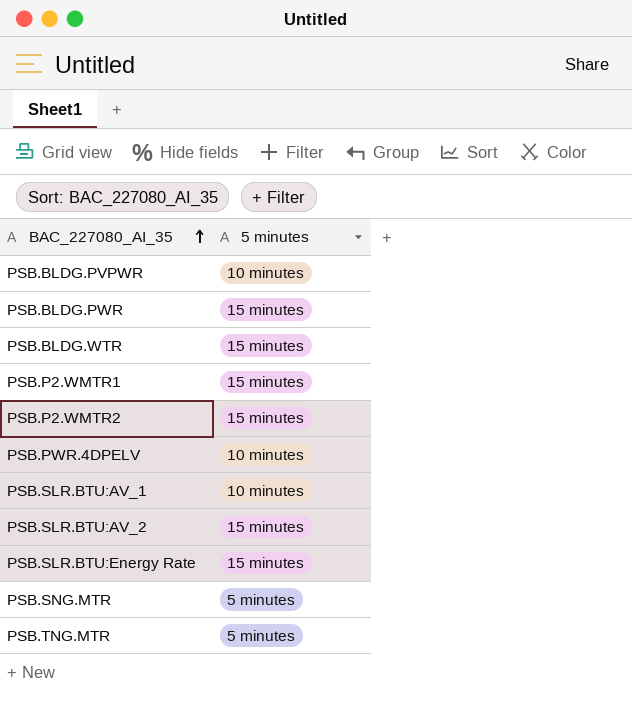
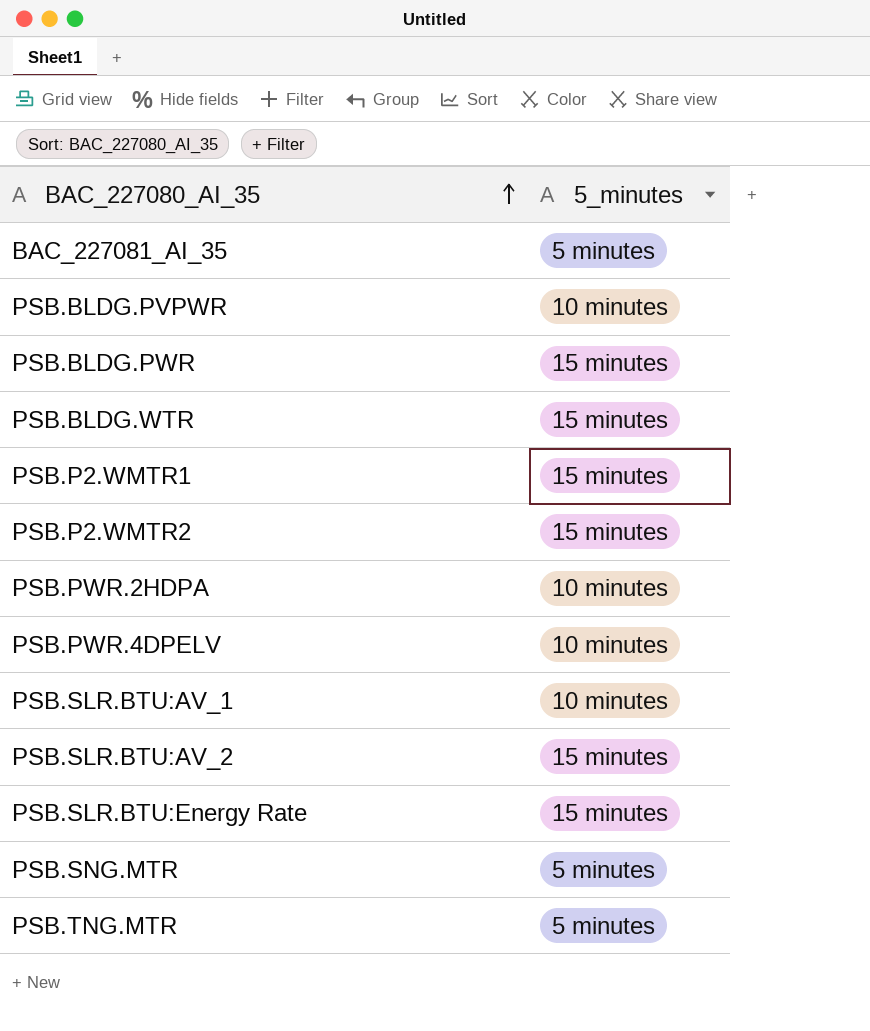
column name: 5 minutes -> 5_minutes
row BAC_227081_AI_35: none -> 5 minutes
row PSB.PWR.2HDPA: none -> 10 minutes

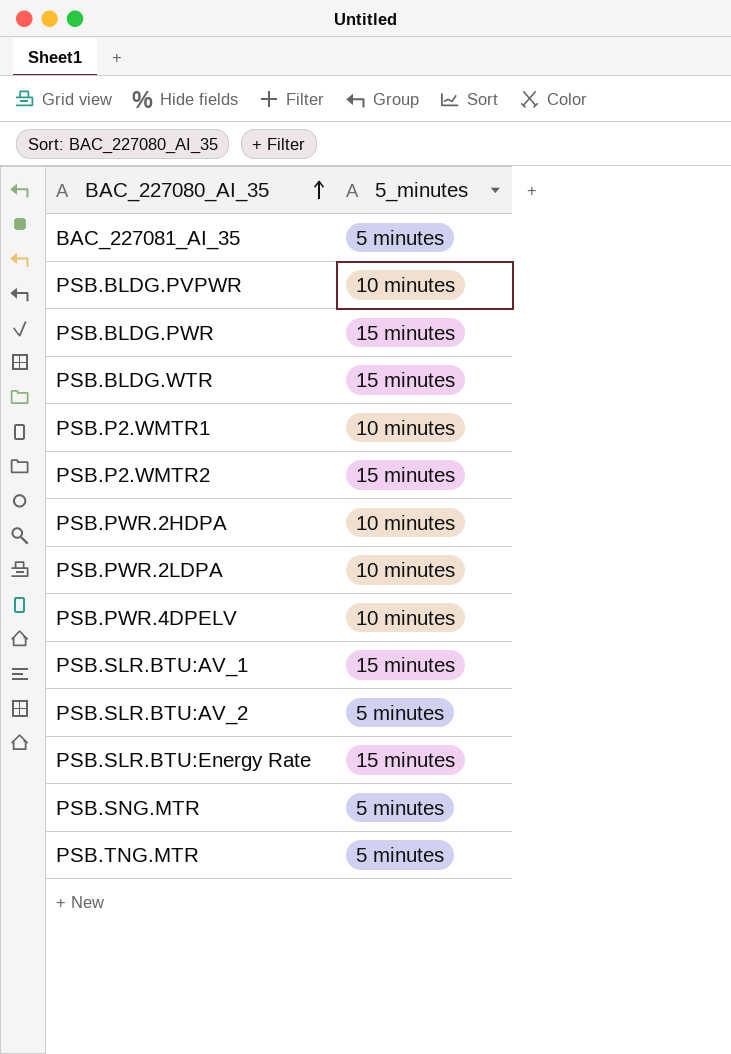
PSB.P2.WMTR1 | 5_minutes: 15 minutes -> 10 minutes
row PSB.PWR.2LDPA: none -> 10 minutes
PSB.SLR.BTU:AV_1 | 5_minutes: 10 minutes -> 15 minutes
PSB.SLR.BTU:AV_2 | 5_minutes: 15 minutes -> 5 minutes

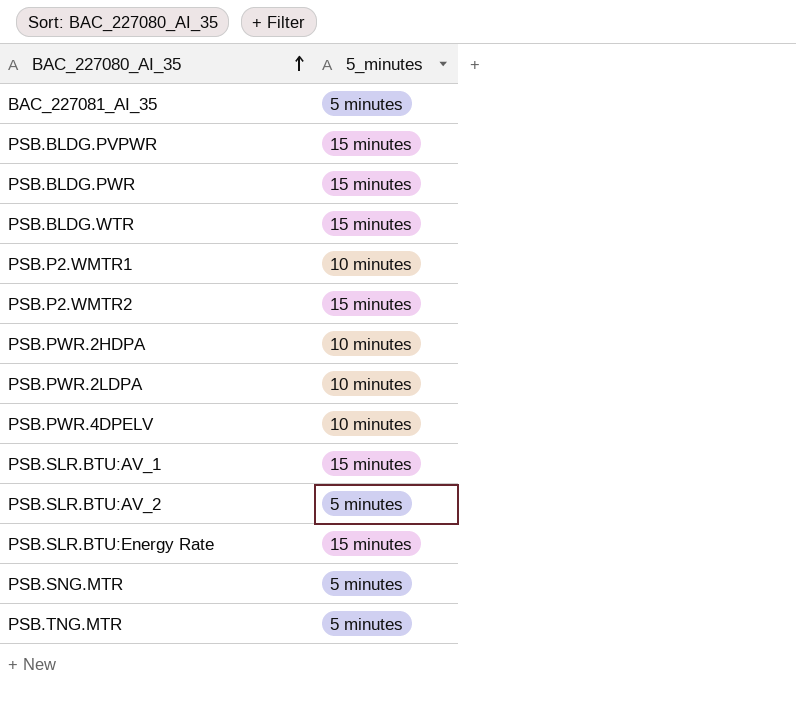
PSB.BLDG.PVPWR | 5_minutes: 10 minutes -> 15 minutes

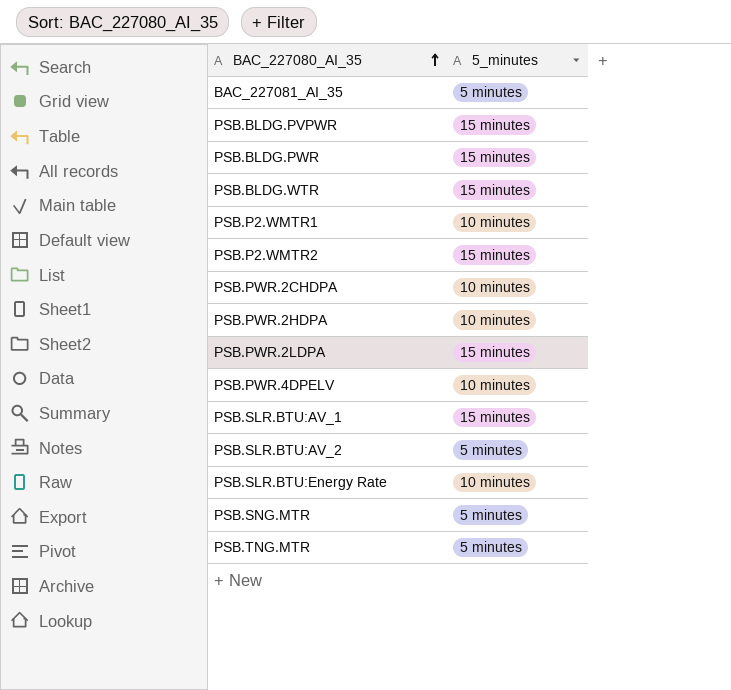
row PSB.PWR.2CHDPA: none -> 10 minutes
PSB.PWR.2LDPA | 5_minutes: 10 minutes -> 15 minutes
PSB.SLR.BTU:Energy Rate | 5_minutes: 15 minutes -> 10 minutes

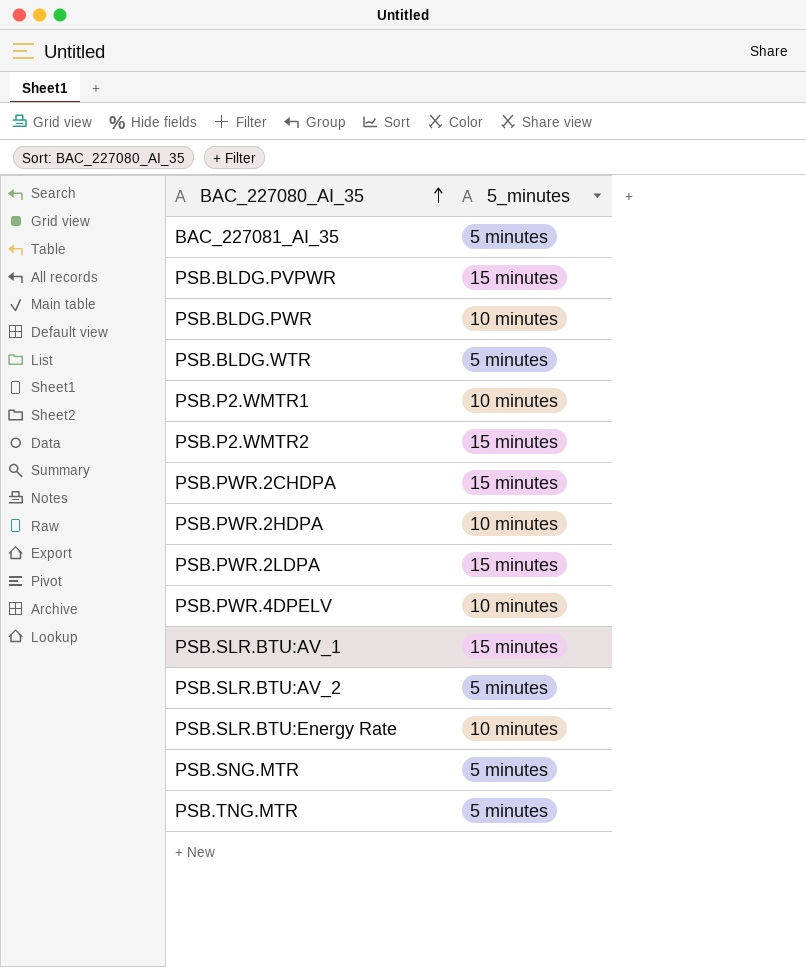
PSB.BLDG.PWR | 5_minutes: 15 minutes -> 10 minutes
PSB.BLDG.WTR | 5_minutes: 15 minutes -> 5 minutes
PSB.PWR.2CHDPA | 5_minutes: 10 minutes -> 15 minutes

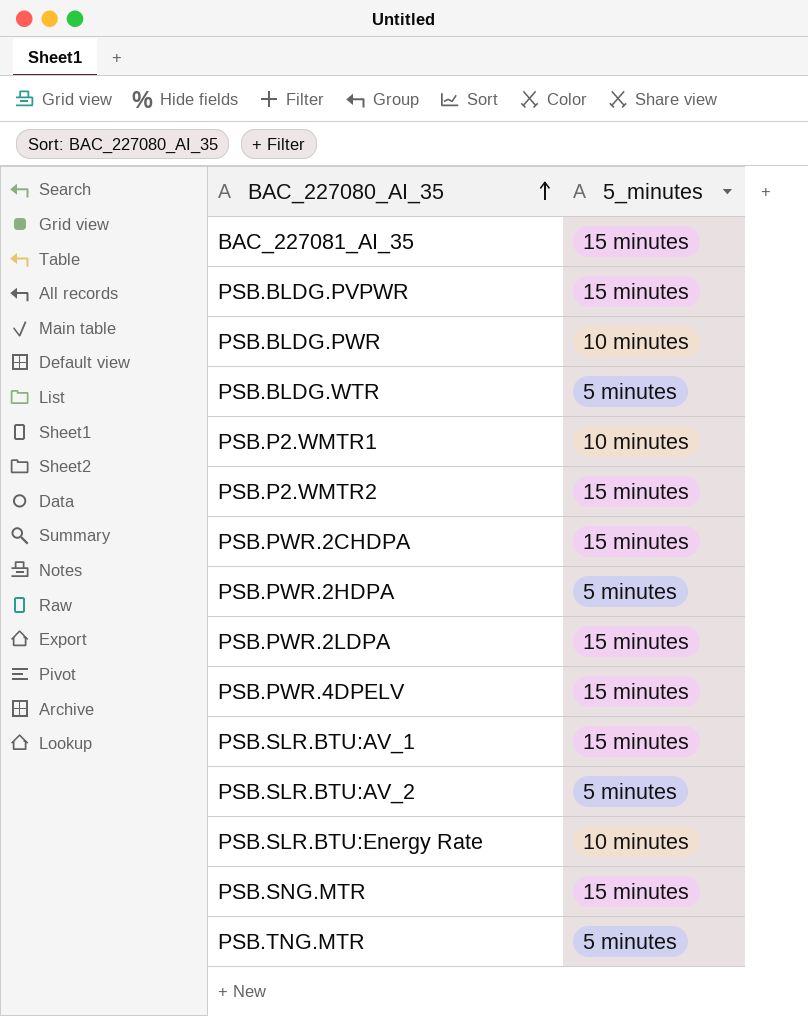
BAC_227081_AI_35 | 5_minutes: 5 minutes -> 15 minutes
PSB.PWR.2HDPA | 5_minutes: 10 minutes -> 5 minutes
PSB.PWR.4DPELV | 5_minutes: 10 minutes -> 15 minutes
PSB.SNG.MTR | 5_minutes: 5 minutes -> 15 minutes

